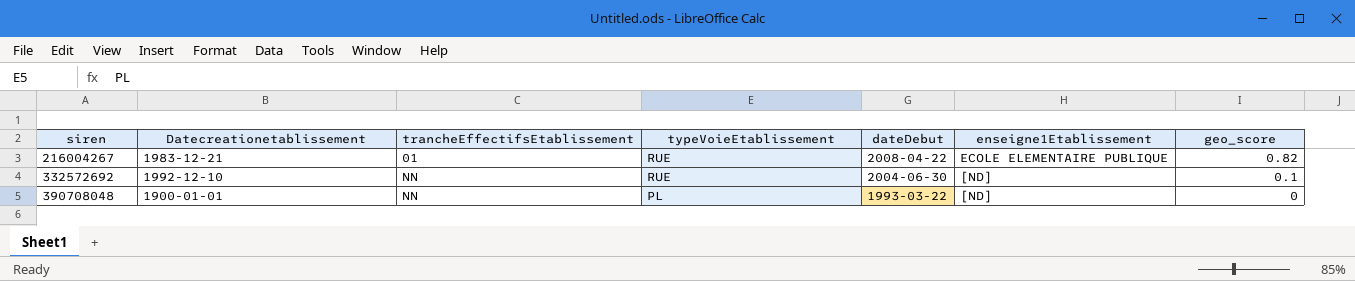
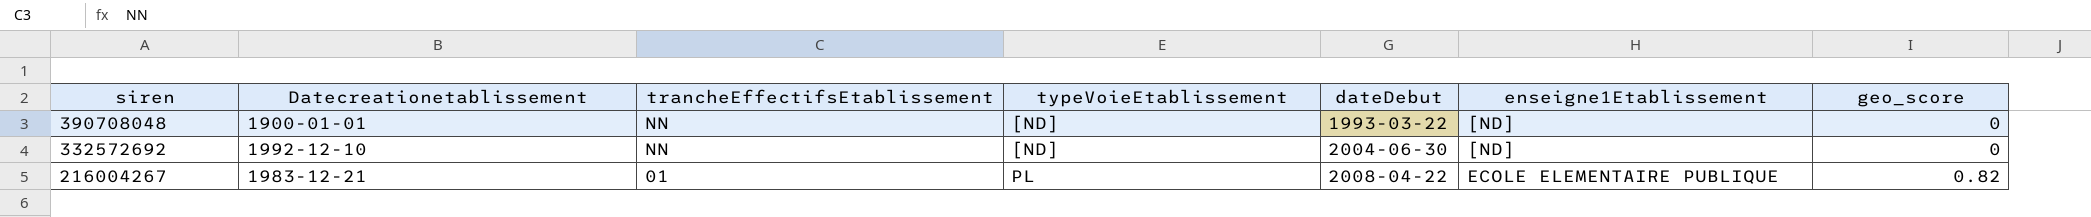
row order: siren ascending -> siren descending
390708048 | typeVoieEtablissement: PL -> [ND]
332572692 | typeVoieEtablissement: RUE -> [ND]
332572692 | geo_score: 0.1 -> 0
216004267 | typeVoieEtablissement: RUE -> PL

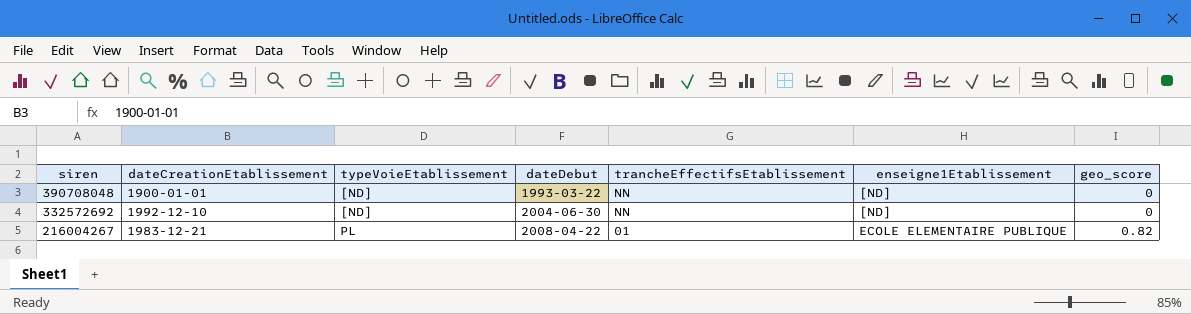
column name: Datecreationetablissement -> dateCreationEtablissement
column trancheEffectifsEtablissement | position: 3 -> 5

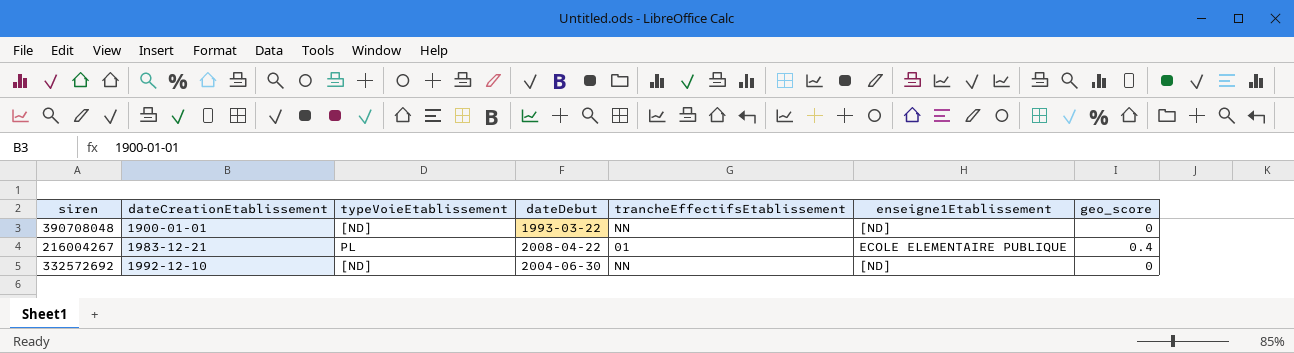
row order: siren descending -> dateCreationEtablissement ascending
216004267 | geo_score: 0.82 -> 0.4

